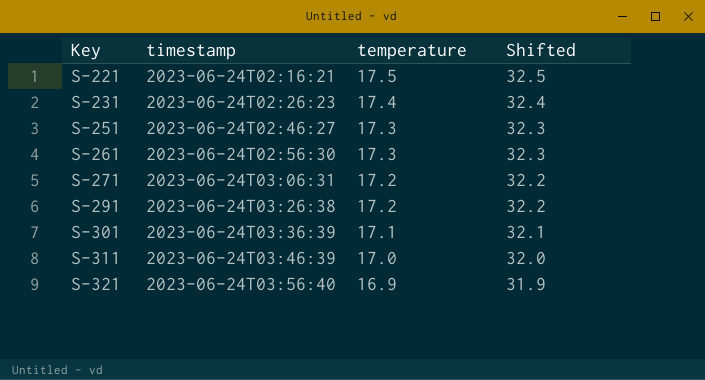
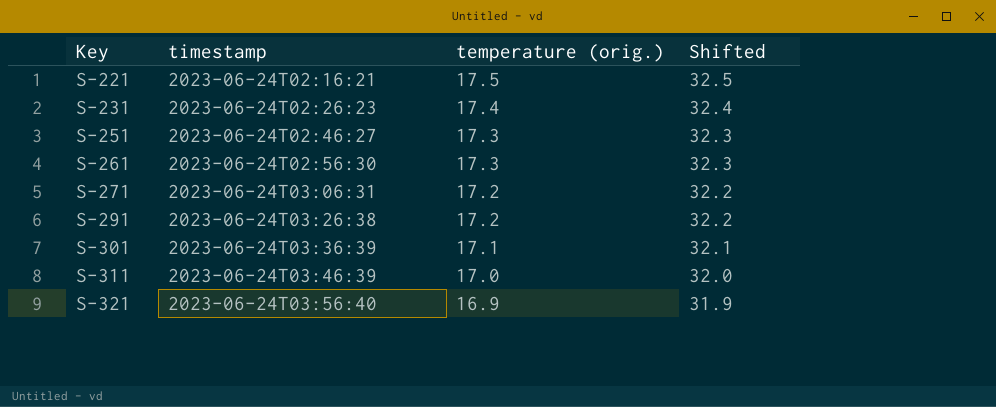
column name: temperature -> temperature (orig.)

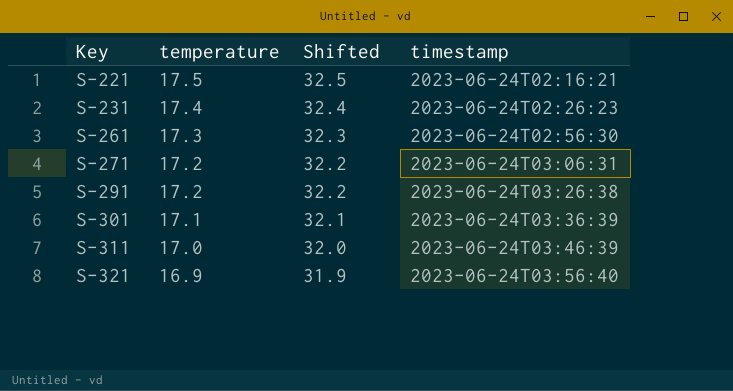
column name: temperature (orig.) -> temperature
column timestamp | position: 2 -> 4
row S-251: 2023-06-24T02:46:27 | 17.3 | 32.3 -> none

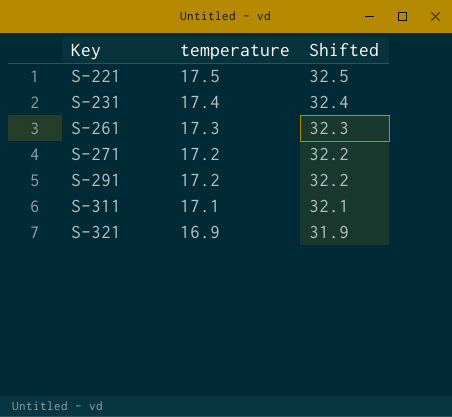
column timestamp | position: 4 -> none
row S-301: 17.1 | 32.1 | 2023-06-24T03:36:39 -> none
S-311 | temperature: 17.0 -> 17.1
S-311 | Shifted: 32.0 -> 32.1

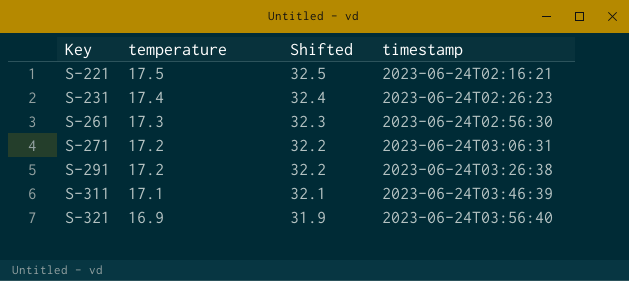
column timestamp | position: none -> 4

